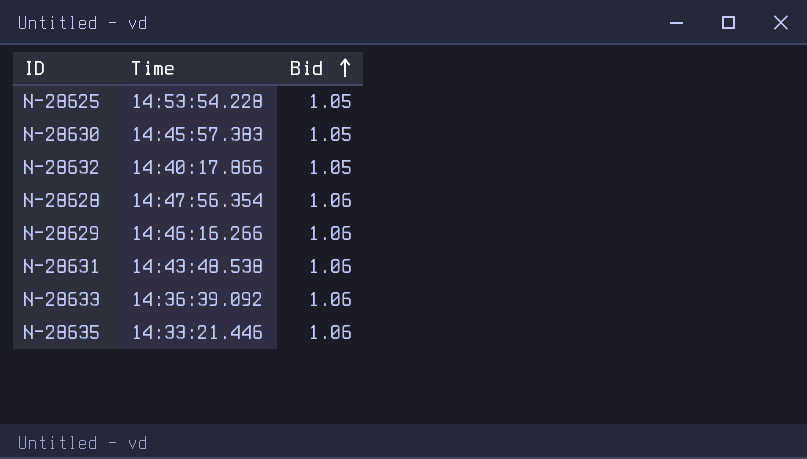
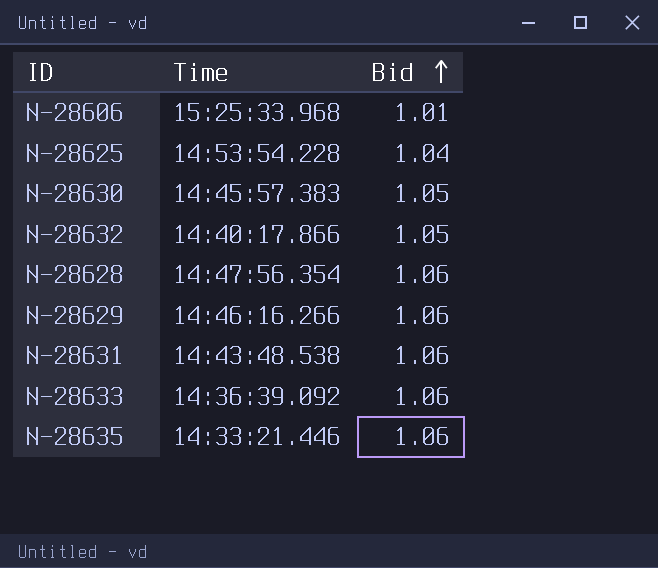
row N-28606: none -> 15:25:33.968 | 1.01
N-28625 | Bid: 1.05 -> 1.04

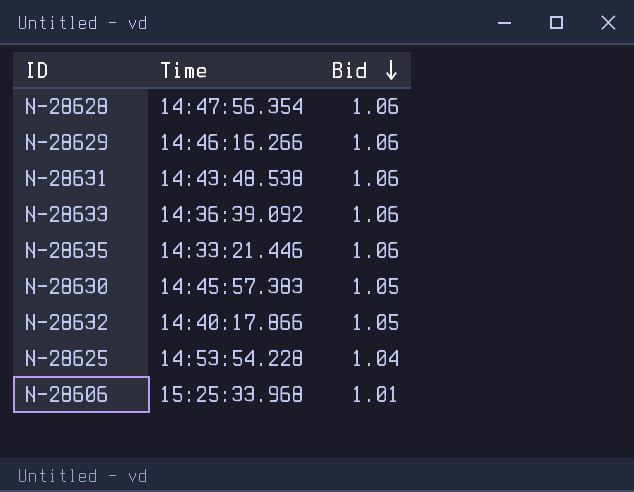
row order: Bid ascending -> Bid descending

